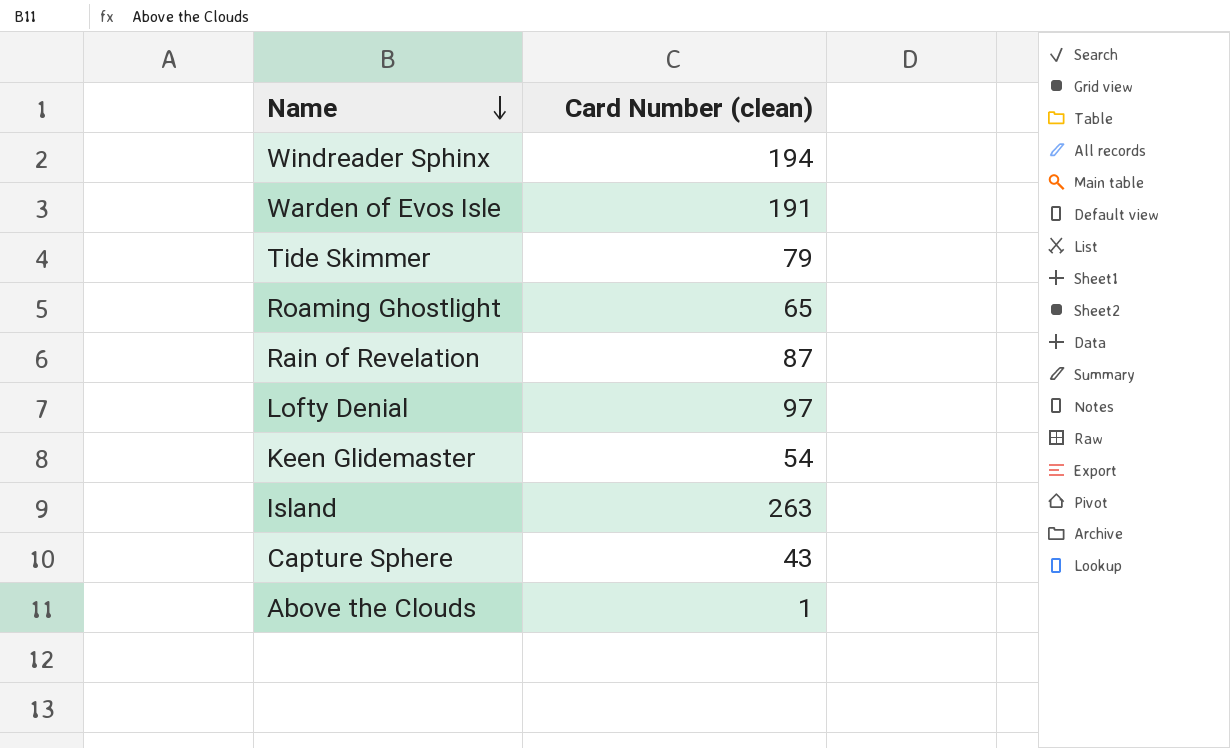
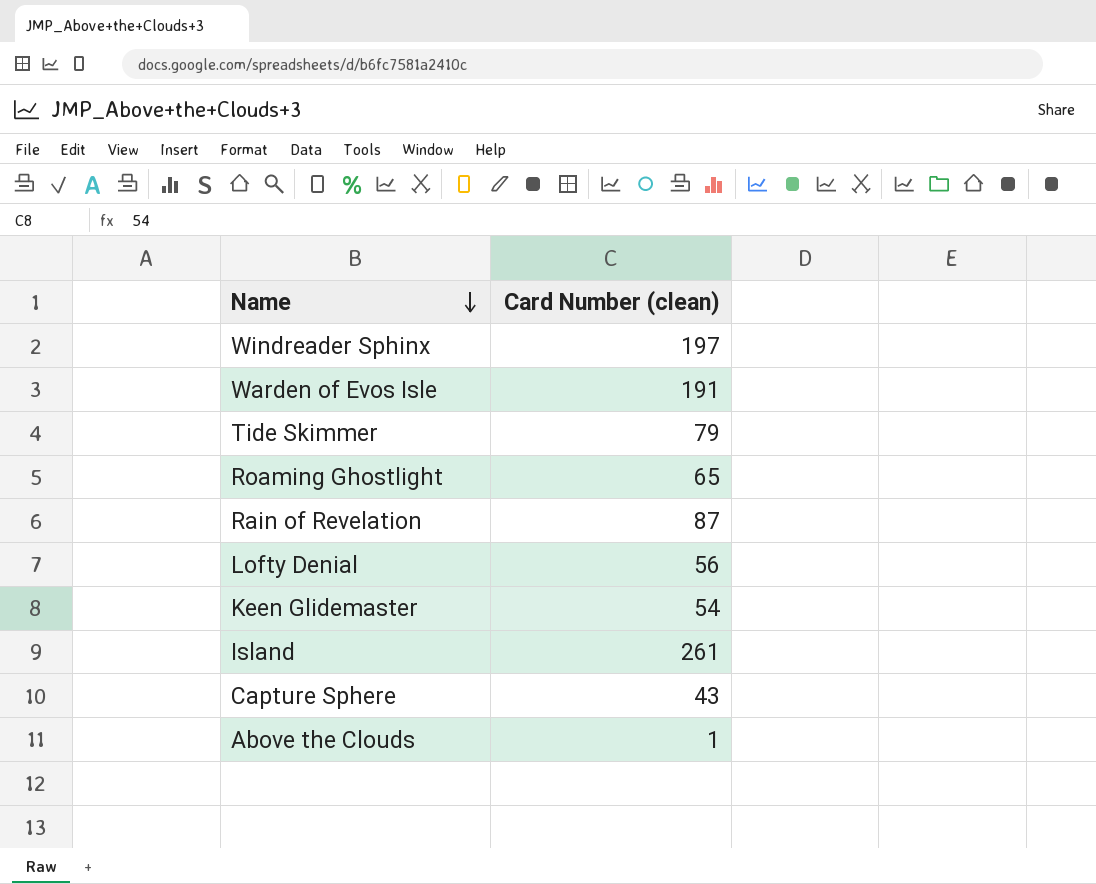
Windreader Sphinx | Card Number (clean): 194 -> 197
Lofty Denial | Card Number (clean): 97 -> 56
Island | Card Number (clean): 263 -> 261

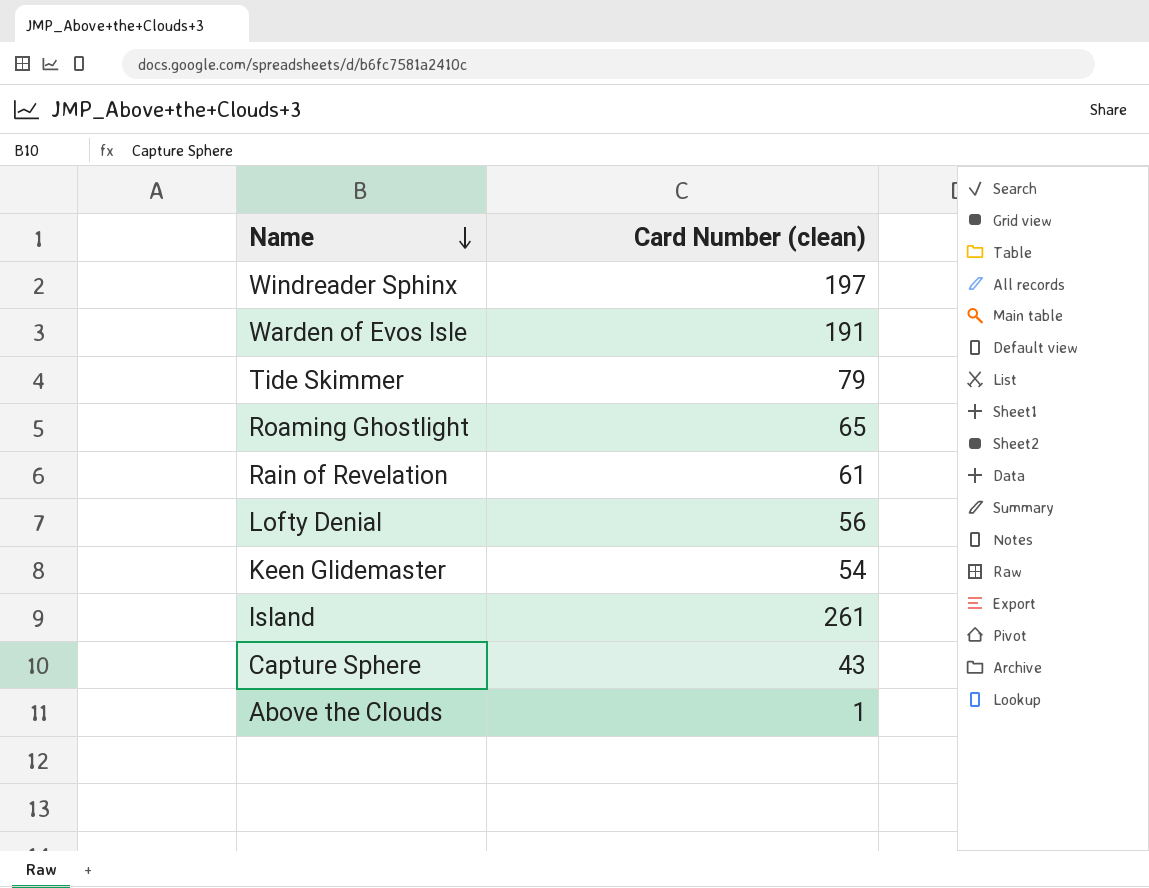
Rain of Revelation | Card Number (clean): 87 -> 61

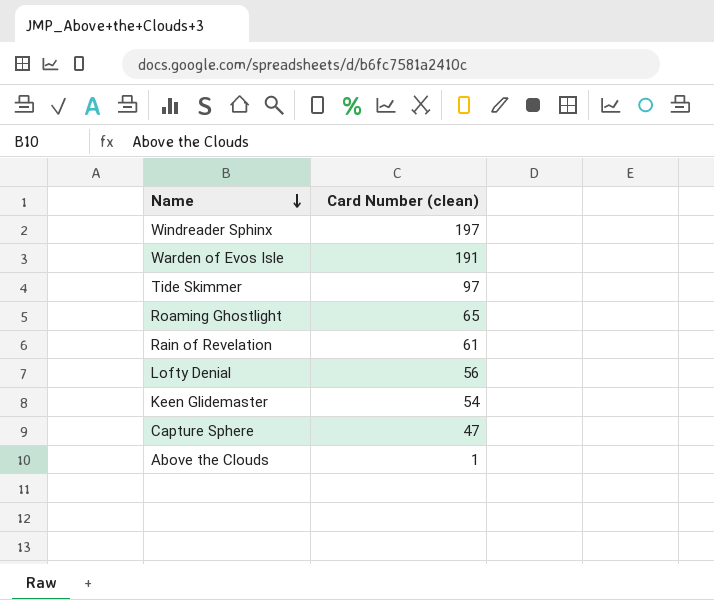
row Island: 261 -> none
Tide Skimmer | Card Number (clean): 79 -> 97
Capture Sphere | Card Number (clean): 43 -> 47

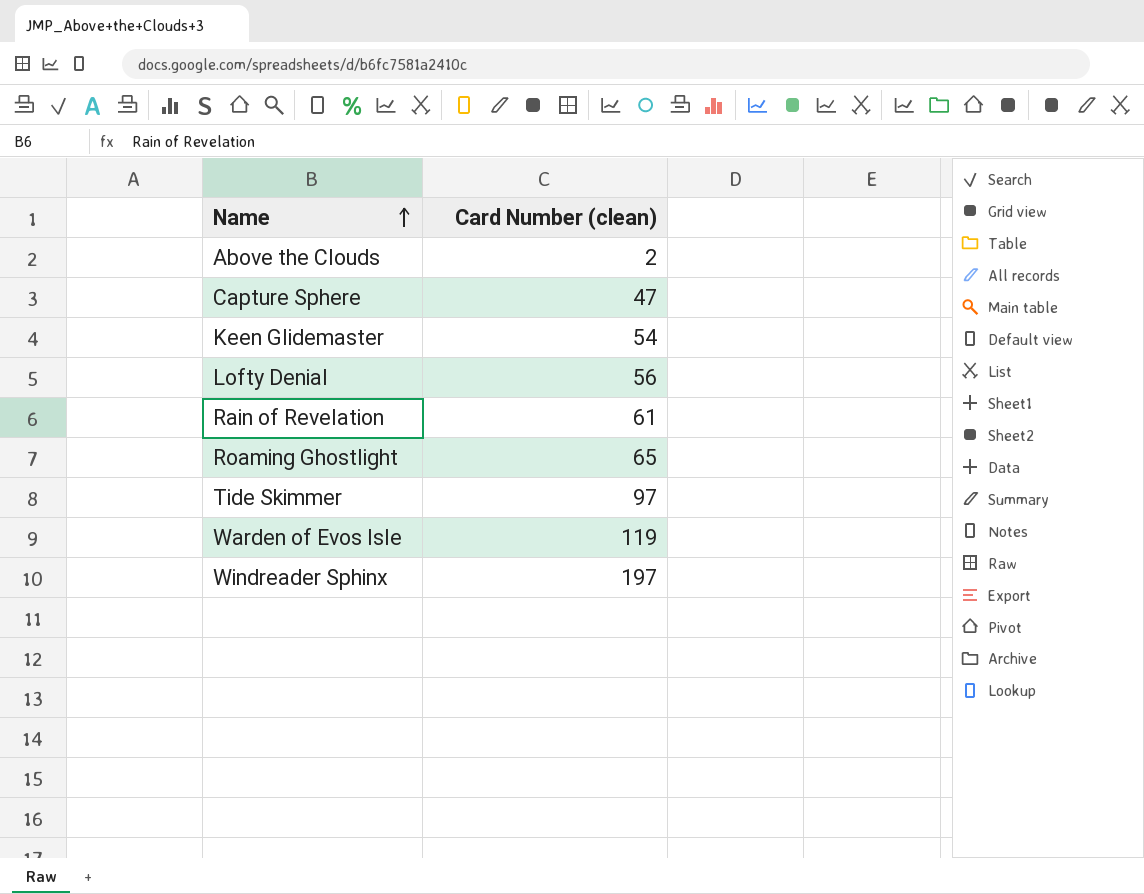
row order: Name descending -> Name ascending
Above the Clouds | Card Number (clean): 1 -> 2
Warden of Evos Isle | Card Number (clean): 191 -> 119

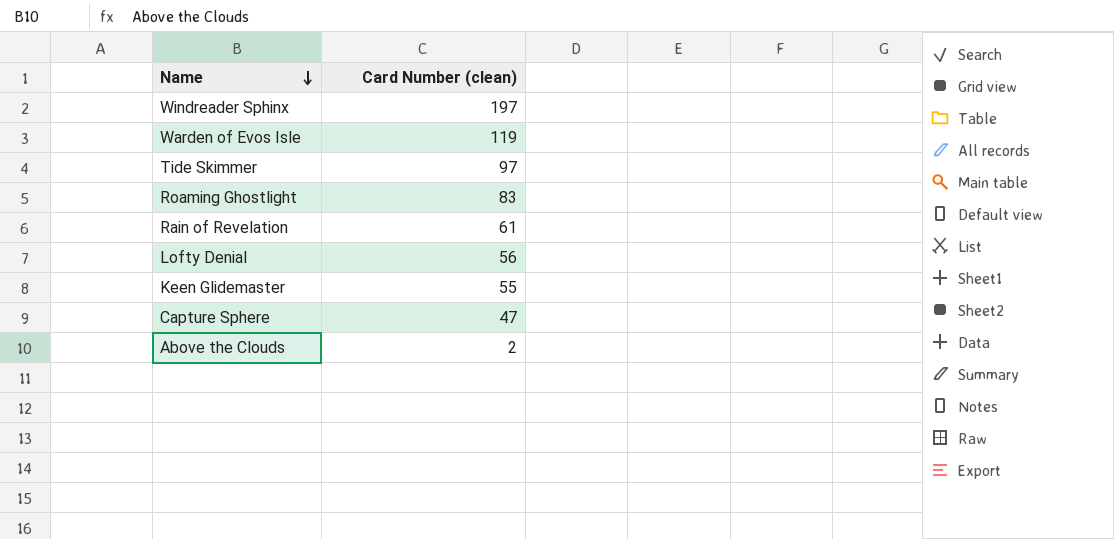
row order: Name ascending -> Name descending
Roaming Ghostlight | Card Number (clean): 65 -> 83
Keen Glidemaster | Card Number (clean): 54 -> 55

